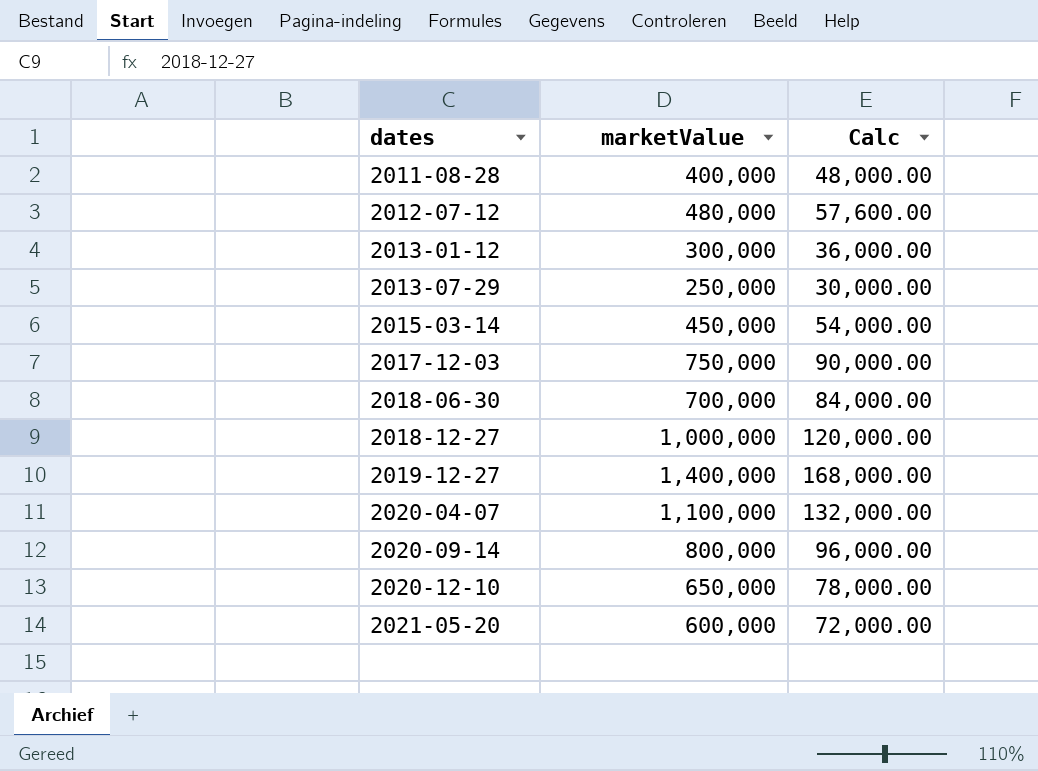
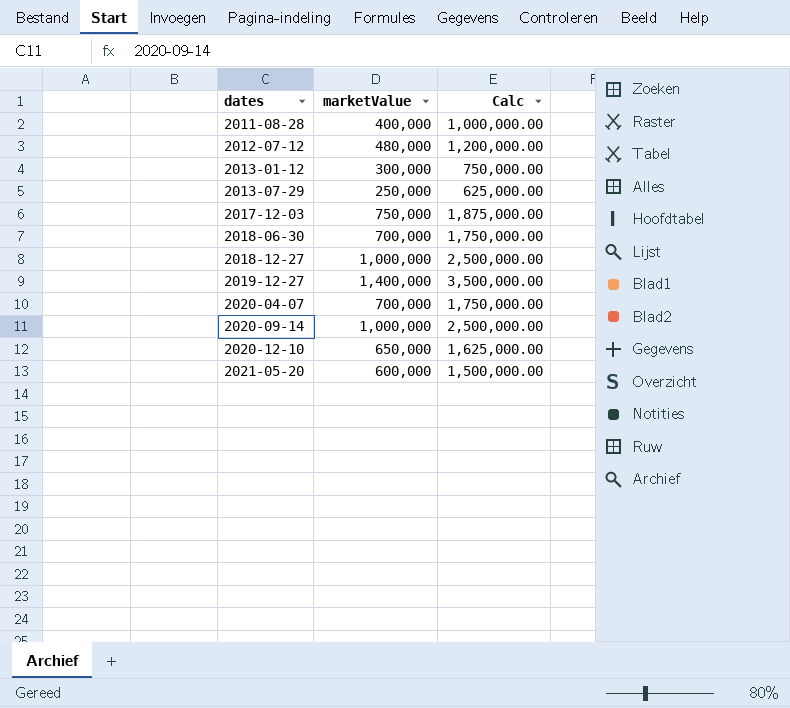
column Calc | formula: [marketValue] * 0.12 -> [marketValue] * 2.5
row 2015-03-14: 450,000 | 54,000.00 -> none
2020-04-07 | marketValue: 1,100,000 -> 700,000
2020-09-14 | marketValue: 800,000 -> 1,000,000

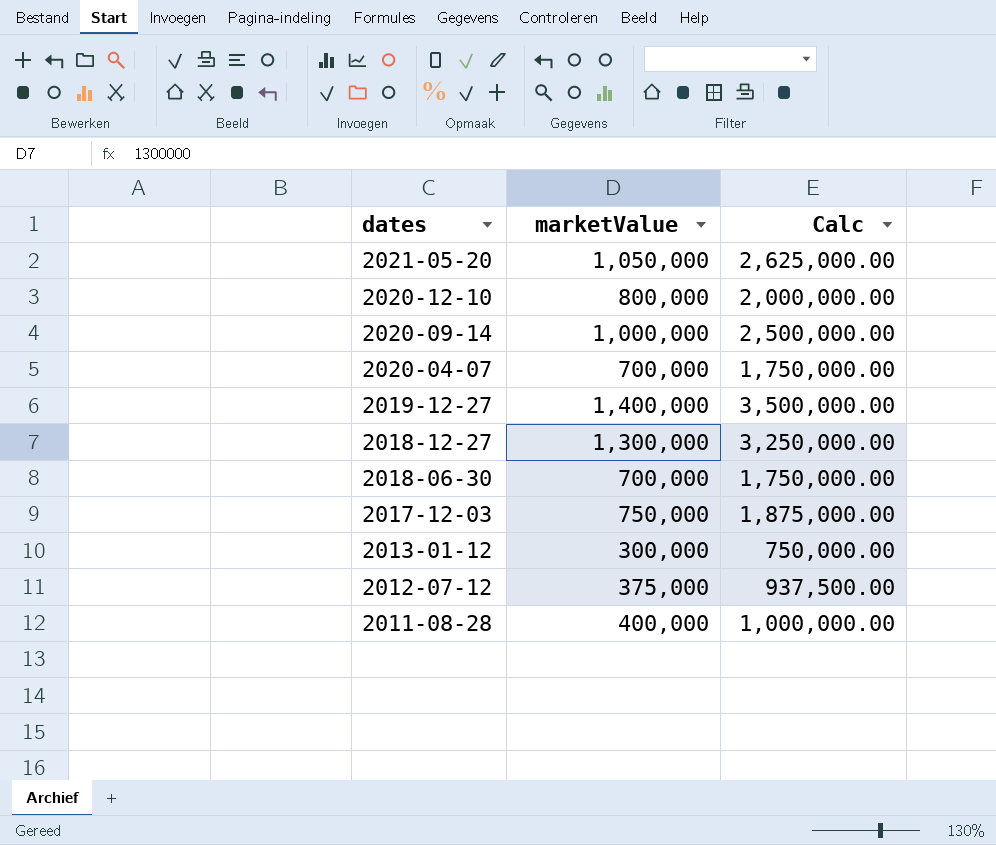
row order: dates ascending -> dates descending
row 2013-07-29: 250,000 | 625,000.00 -> none
2021-05-20 | marketValue: 600,000 -> 1,050,000
2021-05-20 | Calc: 1,500,000.00 -> 2,625,000.00
2020-12-10 | marketValue: 650,000 -> 800,000
2020-12-10 | Calc: 1,625,000.00 -> 2,000,000.00
2018-12-27 | marketValue: 1,000,000 -> 1,300,000
2018-12-27 | Calc: 2,500,000.00 -> 3,250,000.00
2012-07-12 | marketValue: 480,000 -> 375,000
2012-07-12 | Calc: 1,200,000.00 -> 937,500.00

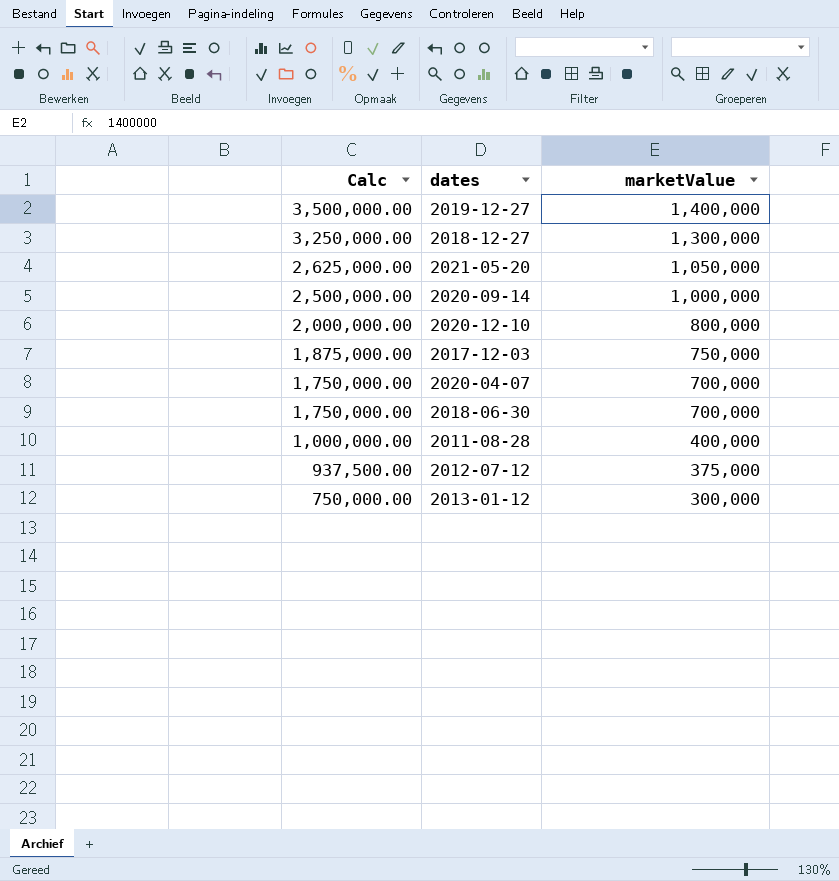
row order: dates descending -> Calc descending
column Calc | position: 3 -> 1

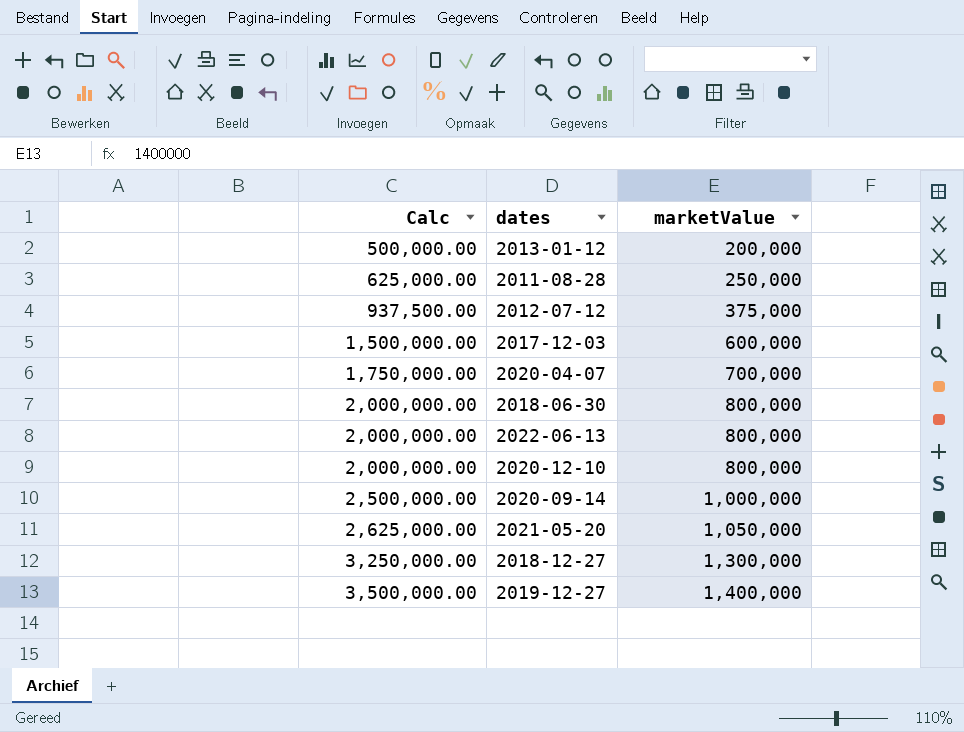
row order: Calc descending -> Calc ascending
2013-01-12 | Calc: 750,000.00 -> 500,000.00
2013-01-12 | marketValue: 300,000 -> 200,000
2011-08-28 | Calc: 1,000,000.00 -> 625,000.00
2011-08-28 | marketValue: 400,000 -> 250,000
2017-12-03 | Calc: 1,875,000.00 -> 1,500,000.00
2017-12-03 | marketValue: 750,000 -> 600,000
2018-06-30 | Calc: 1,750,000.00 -> 2,000,000.00
2018-06-30 | marketValue: 700,000 -> 800,000
row 2022-06-13: none -> 2,000,000.00 | 800,000

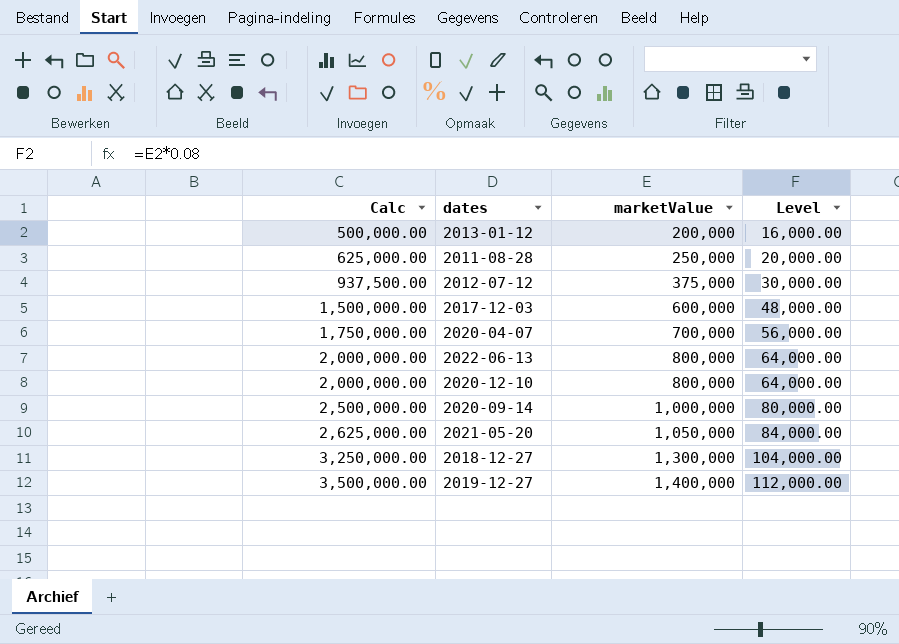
column Level | formula: none -> [marketValue] * 0.08
row 2018-06-30: 2,000,000.00 | 800,000 -> none

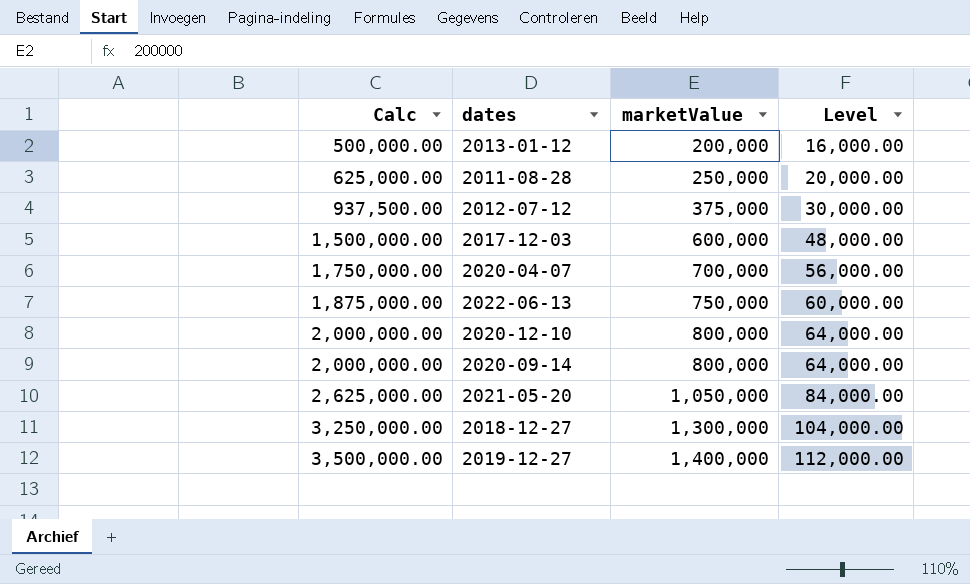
2022-06-13 | Calc: 2,000,000.00 -> 1,875,000.00
2022-06-13 | marketValue: 800,000 -> 750,000
2022-06-13 | Level: 64,000.00 -> 60,000.00
2020-09-14 | Calc: 2,500,000.00 -> 2,000,000.00
2020-09-14 | marketValue: 1,000,000 -> 800,000
2020-09-14 | Level: 80,000.00 -> 64,000.00

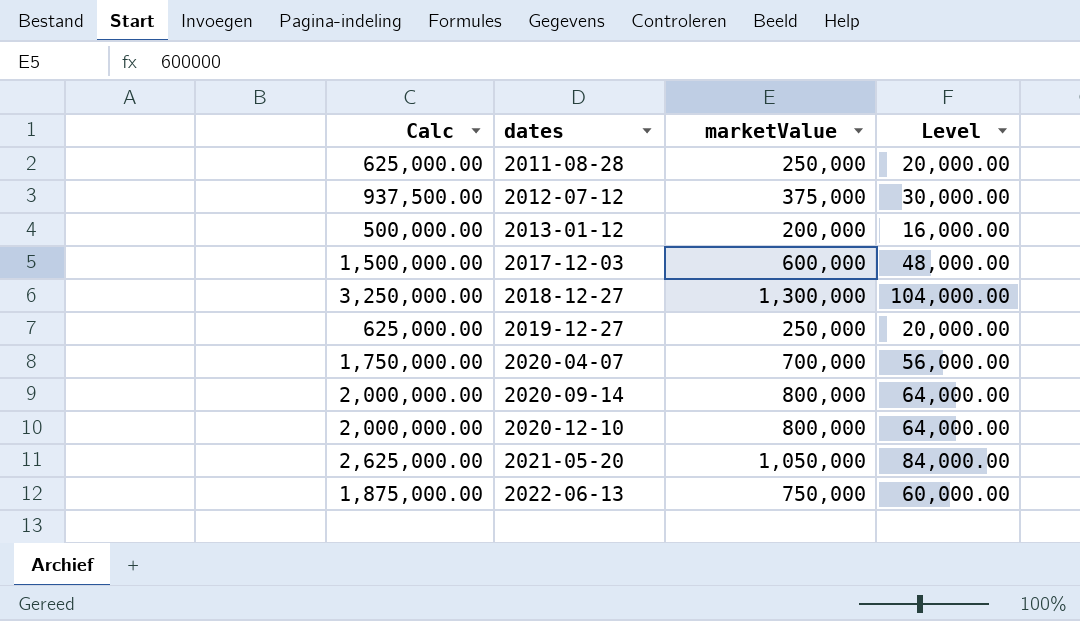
row order: Calc ascending -> dates ascending
2019-12-27 | Calc: 3,500,000.00 -> 625,000.00
2019-12-27 | marketValue: 1,400,000 -> 250,000
2019-12-27 | Level: 112,000.00 -> 20,000.00

